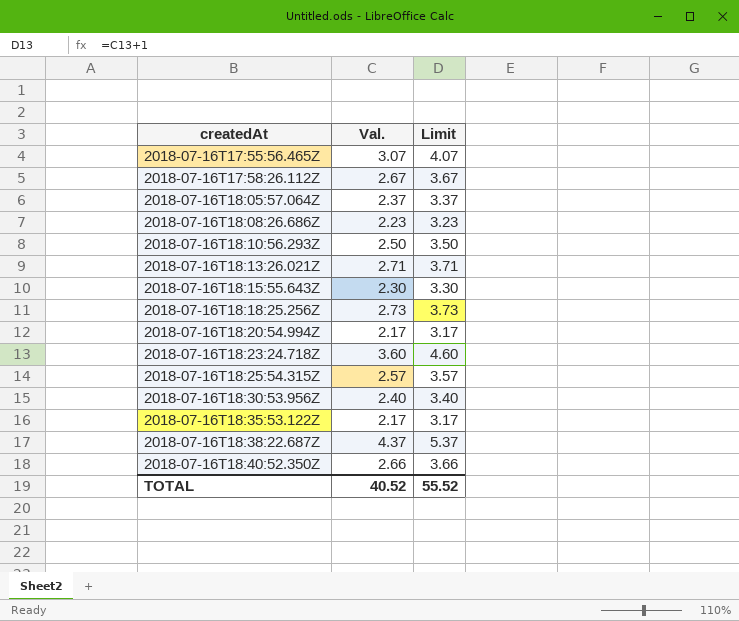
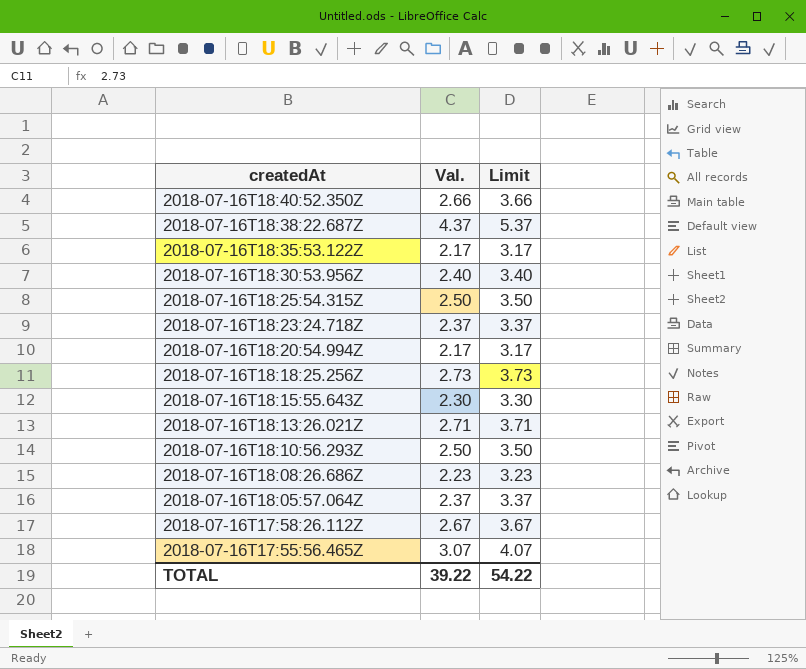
row order: createdAt ascending -> createdAt descending
2018-07-16T18:25:54.315Z | Val.: 2.57 -> 2.50
2018-07-16T18:25:54.315Z | Limit: 3.57 -> 3.50
2018-07-16T18:23:24.718Z | Val.: 3.60 -> 2.37
2018-07-16T18:23:24.718Z | Limit: 4.60 -> 3.37
TOTAL | Val.: 40.52 -> 39.22
TOTAL | Limit: 55.52 -> 54.22

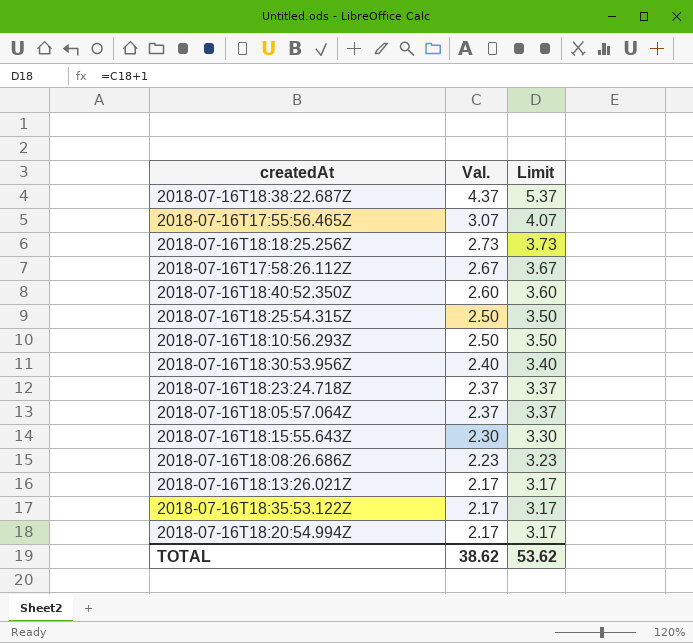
row order: createdAt descending -> Val. descending
2018-07-16T18:40:52.350Z | Val.: 2.66 -> 2.60
2018-07-16T18:40:52.350Z | Limit: 3.66 -> 3.60
2018-07-16T18:13:26.021Z | Val.: 2.71 -> 2.17
2018-07-16T18:13:26.021Z | Limit: 3.71 -> 3.17
TOTAL | Val.: 39.22 -> 38.62
TOTAL | Limit: 54.22 -> 53.62

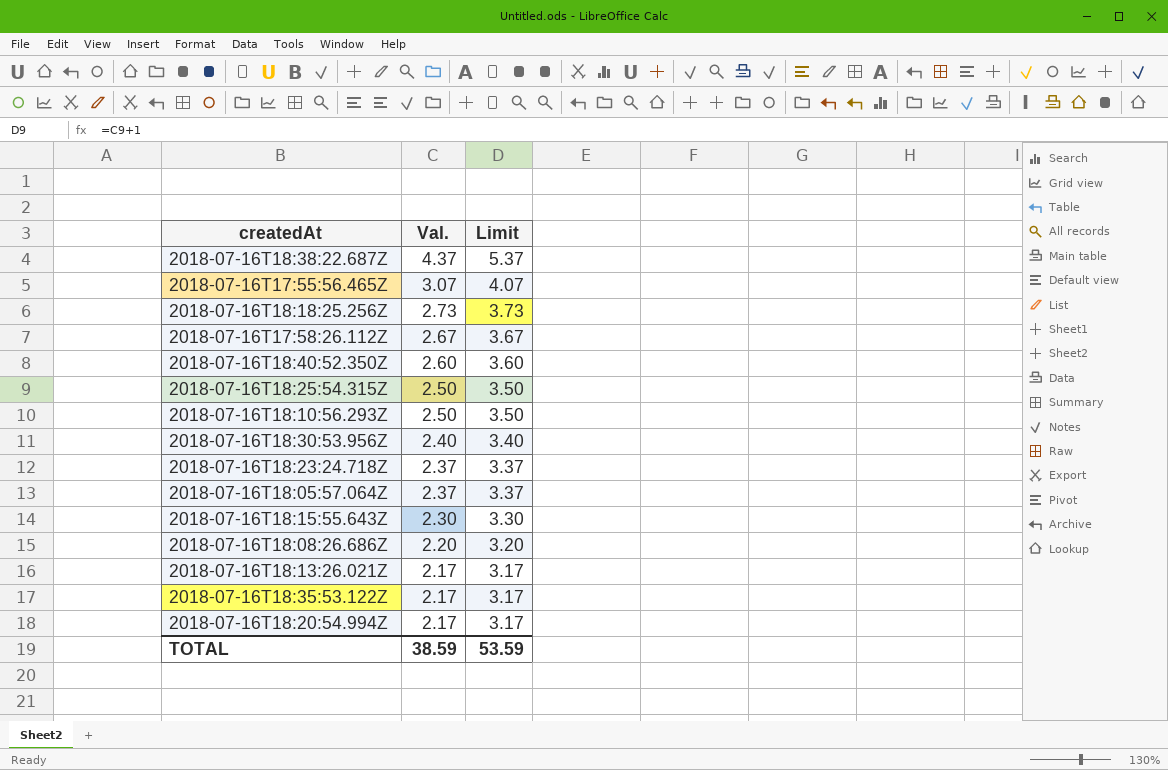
2018-07-16T18:08:26.686Z | Val.: 2.23 -> 2.20
2018-07-16T18:08:26.686Z | Limit: 3.23 -> 3.20
TOTAL | Val.: 38.62 -> 38.59
TOTAL | Limit: 53.62 -> 53.59

